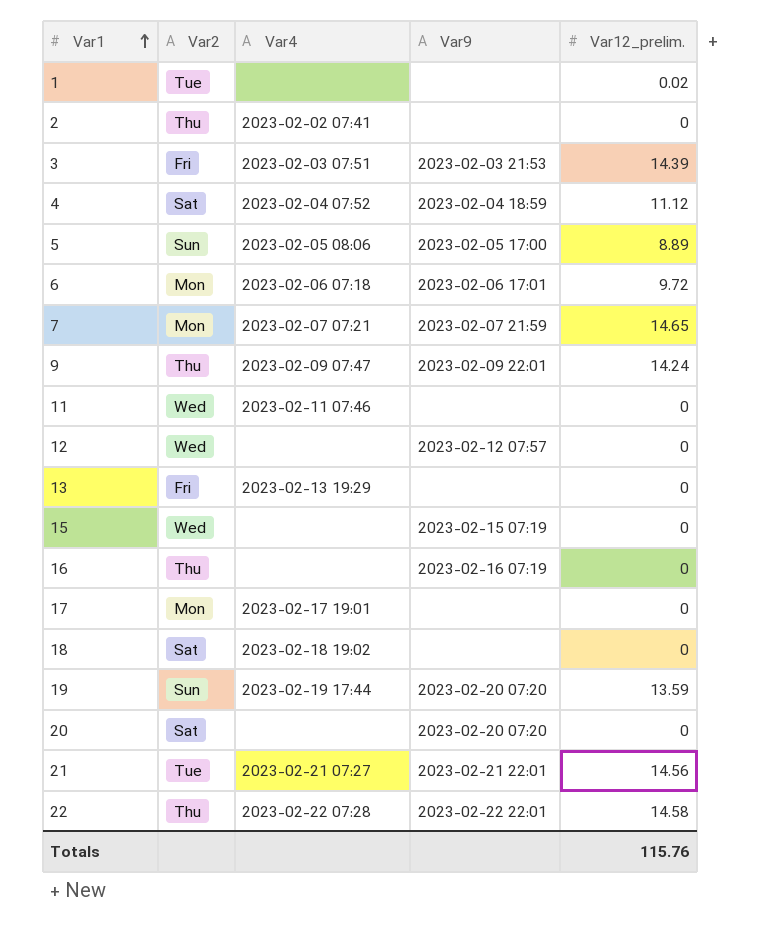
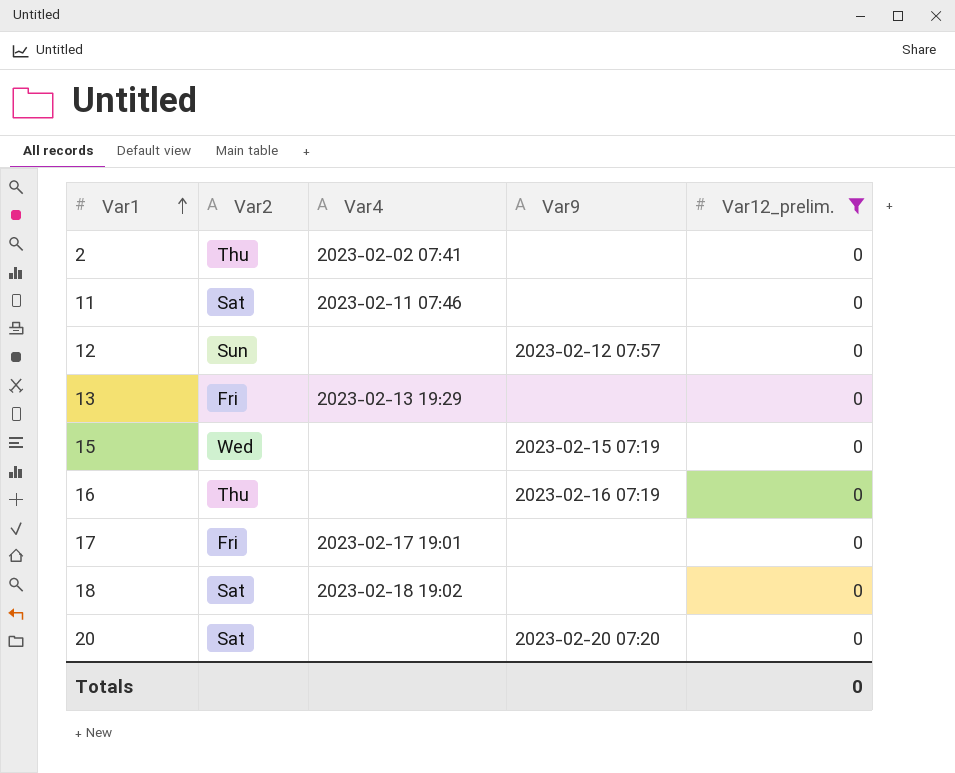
filter: none -> Var12_prelim. = 0
11 | Var2: Wed -> Sat
12 | Var2: Wed -> Sun
17 | Var2: Mon -> Fri
Totals | Var12_prelim.: 115.76 -> 0

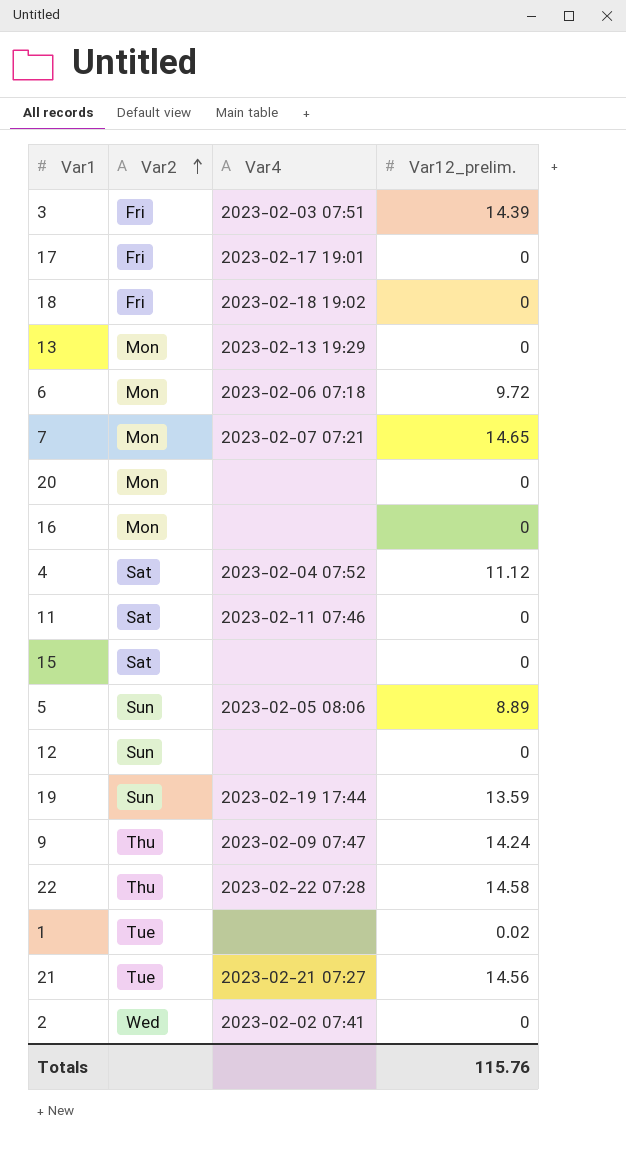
filter: Var12_prelim. = 0 -> none
row order: Var1 ascending -> Var2 ascending
column Var9 | position: 4 -> none
18 | Var2: Sat -> Fri
13 | Var2: Fri -> Mon
20 | Var2: Sat -> Mon
16 | Var2: Thu -> Mon
15 | Var2: Wed -> Sat
2 | Var2: Thu -> Wed
Totals | Var12_prelim.: 0 -> 115.76

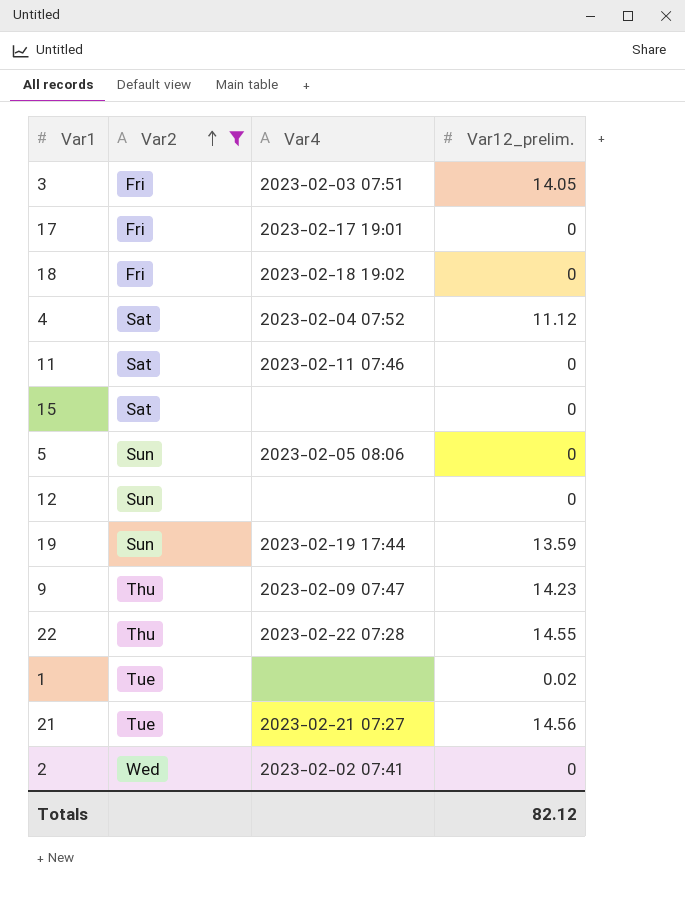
filter: none -> Var2 != Mon
3 | Var12_prelim.: 14.39 -> 14.05
5 | Var12_prelim.: 8.89 -> 0
9 | Var12_prelim.: 14.24 -> 14.23
22 | Var12_prelim.: 14.58 -> 14.55
Totals | Var12_prelim.: 115.76 -> 82.12

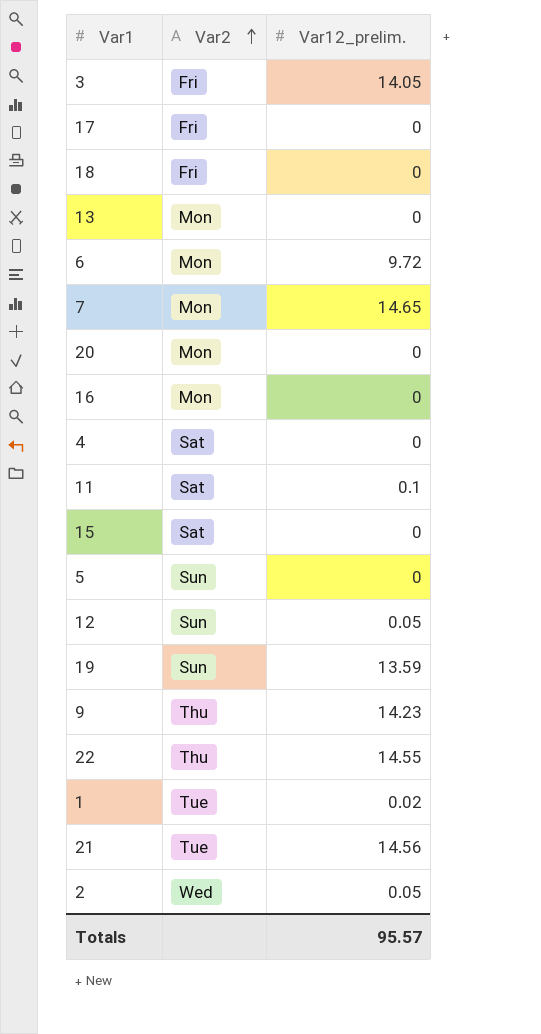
filter: Var2 != Mon -> none
column Var4 | position: 3 -> none
4 | Var12_prelim.: 11.12 -> 0
11 | Var12_prelim.: 0 -> 0.1
12 | Var12_prelim.: 0 -> 0.05
2 | Var12_prelim.: 0 -> 0.05
Totals | Var12_prelim.: 82.12 -> 95.57

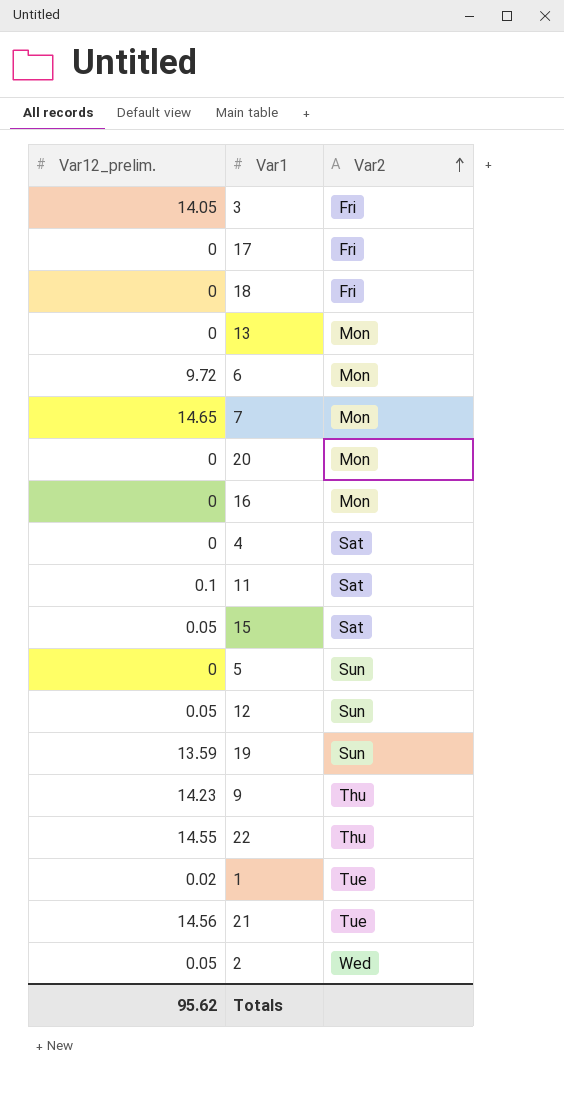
column Var12_prelim. | position: 3 -> 1
15 | Var12_prelim.: 0 -> 0.05
Totals | Var12_prelim.: 95.57 -> 95.62

